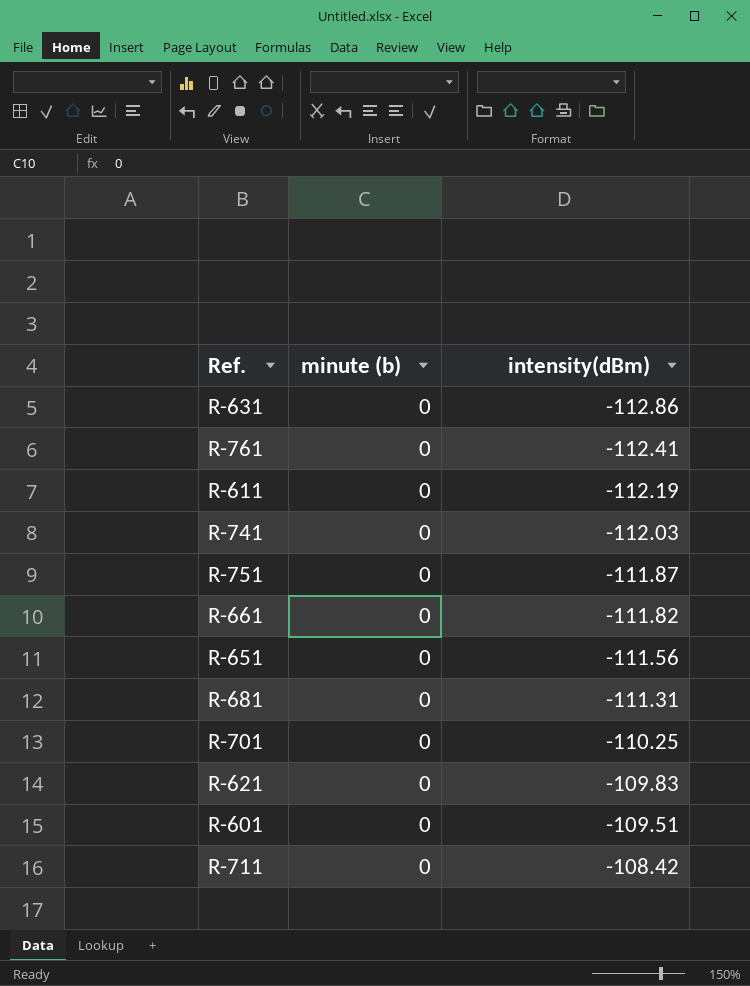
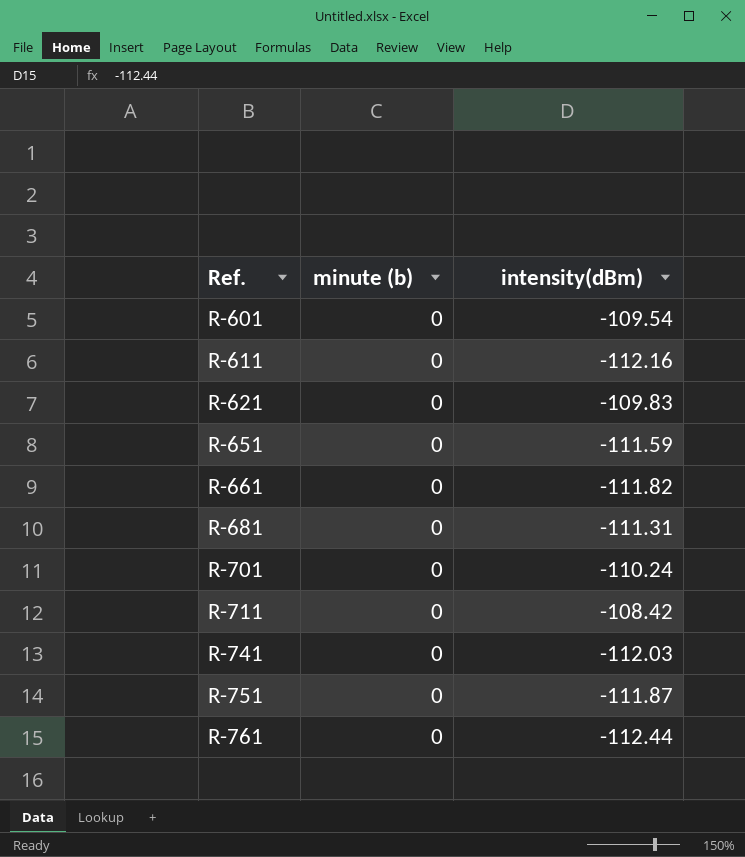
row order: intensity(dBm) ascending -> Ref. ascending
row R-631: 0 | -112.86 -> none
R-601 | intensity(dBm): -109.51 -> -109.54
R-611 | intensity(dBm): -112.19 -> -112.16
R-651 | intensity(dBm): -111.56 -> -111.59
R-701 | intensity(dBm): -110.25 -> -110.24
R-761 | intensity(dBm): -112.41 -> -112.44

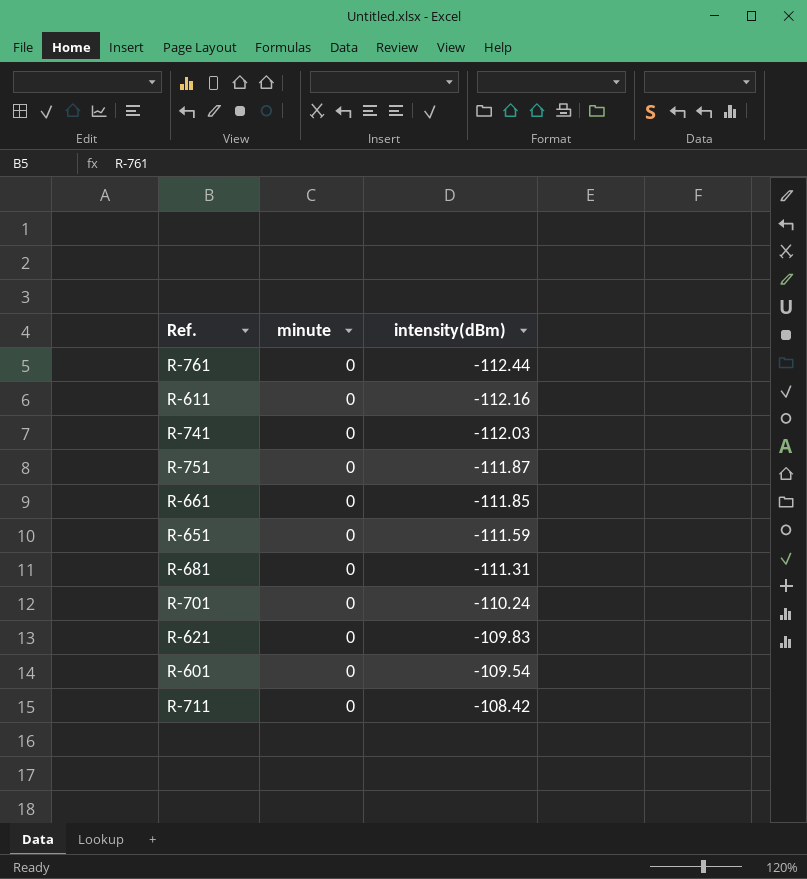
row order: Ref. ascending -> intensity(dBm) ascending
column name: minute (b) -> minute
R-661 | intensity(dBm): -111.82 -> -111.85

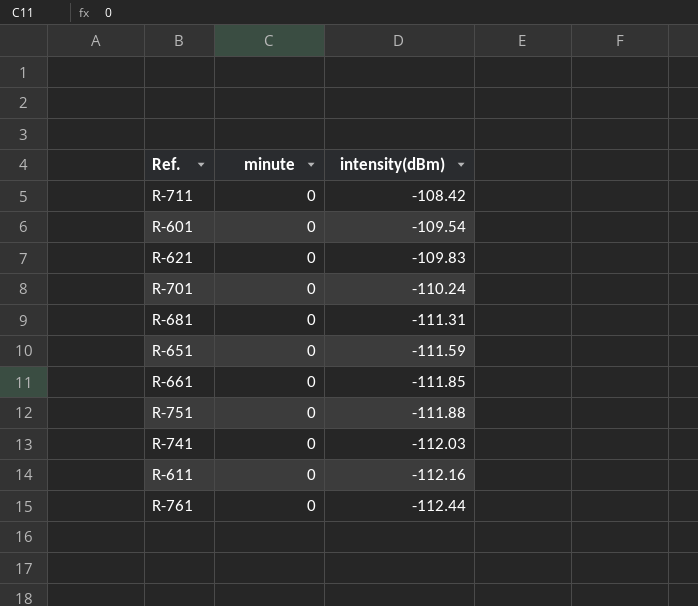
row order: intensity(dBm) ascending -> intensity(dBm) descending
R-751 | intensity(dBm): -111.87 -> -111.88

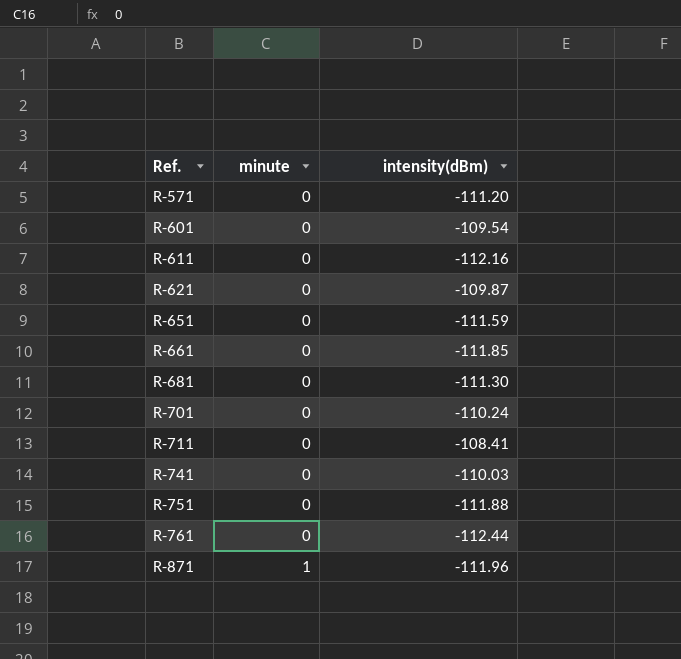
row order: intensity(dBm) descending -> Ref. ascending
row R-571: none -> 0 | -111.20
R-621 | intensity(dBm): -109.83 -> -109.87
R-681 | intensity(dBm): -111.31 -> -111.30
R-711 | intensity(dBm): -108.42 -> -108.41
R-741 | intensity(dBm): -112.03 -> -110.03
row R-871: none -> 1 | -111.96

